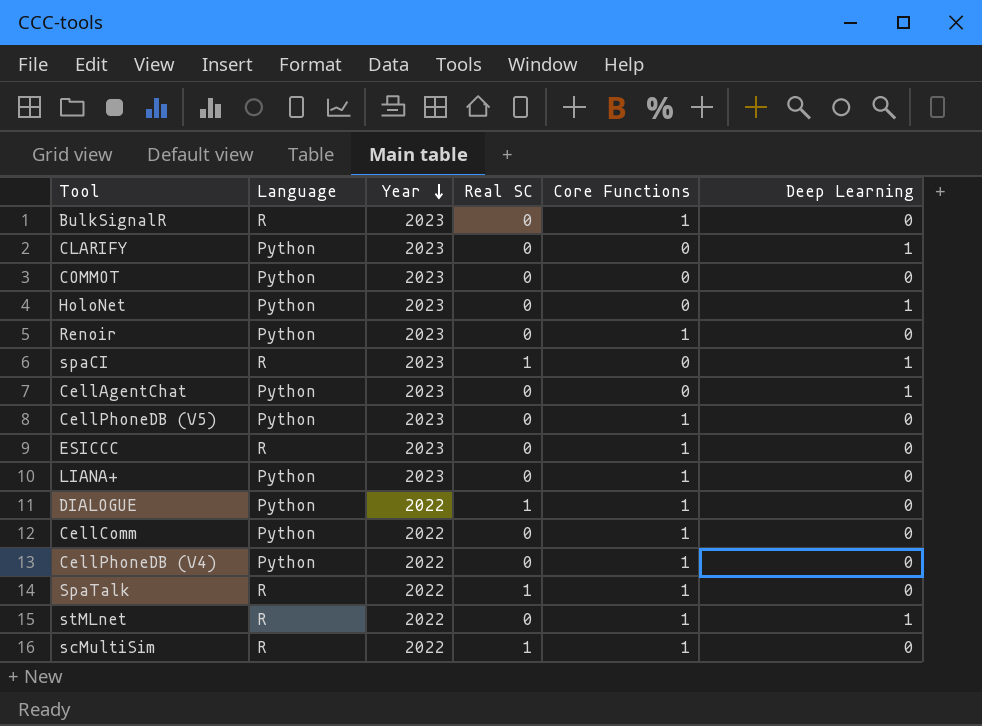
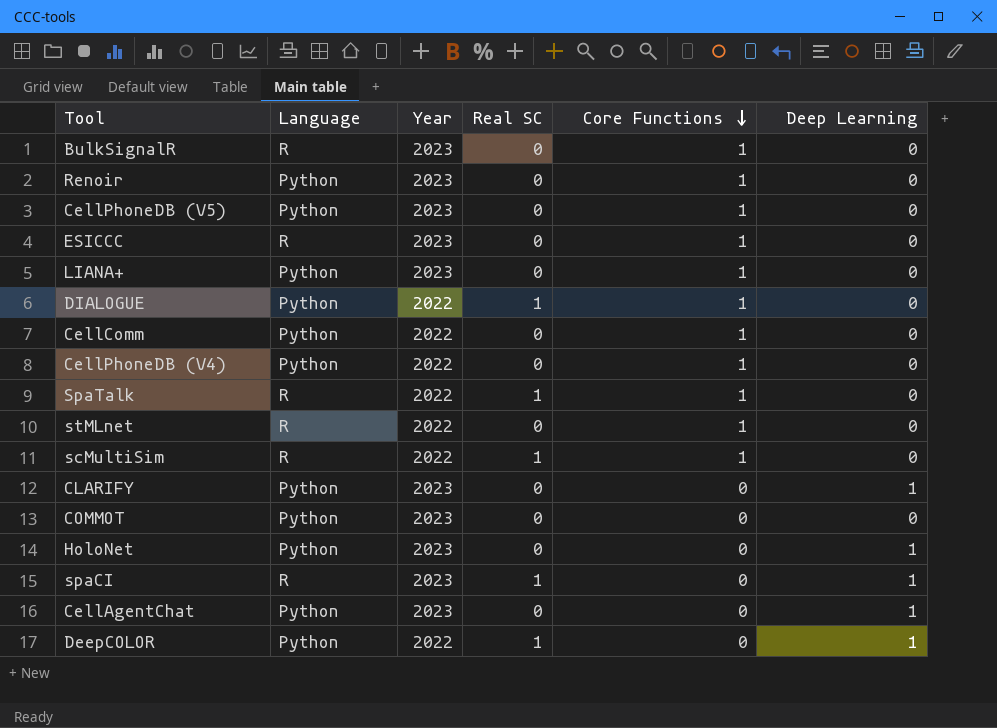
row order: Year descending -> Core Functions descending
stMLnet | Deep Learning: 1 -> 0
row DeepCOLOR: none -> Python | 2022 | 1 | 0 | 1

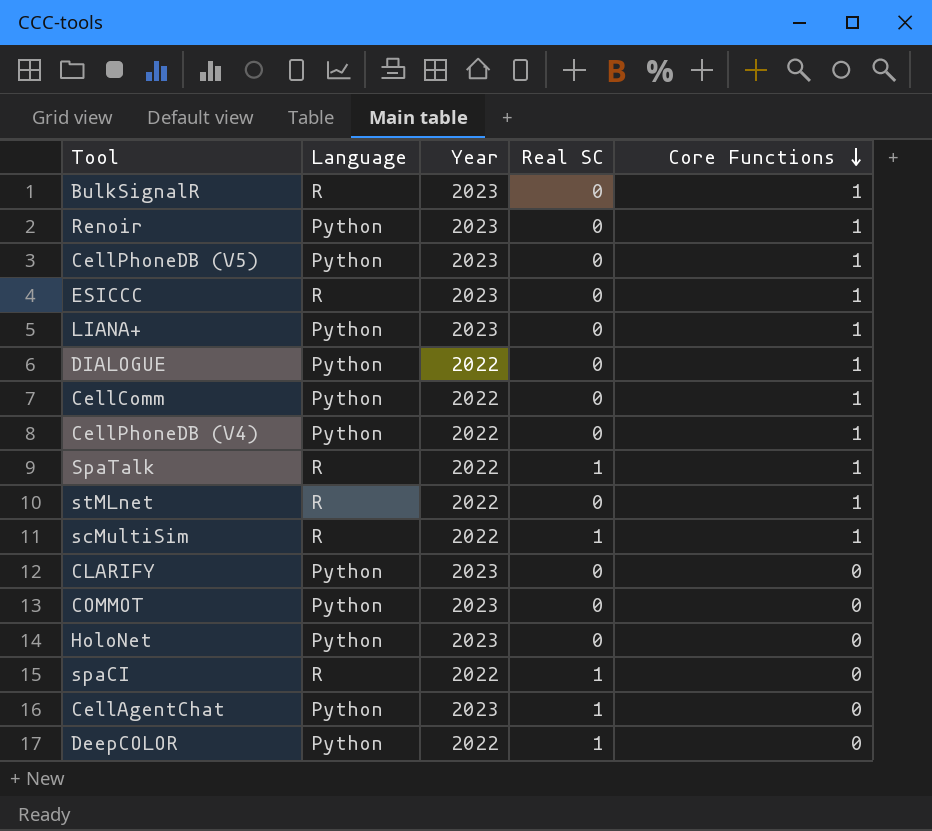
column Deep Learning | position: 6 -> none
DIALOGUE | Real SC: 1 -> 0
spaCI | Year: 2023 -> 2022
CellAgentChat | Real SC: 0 -> 1

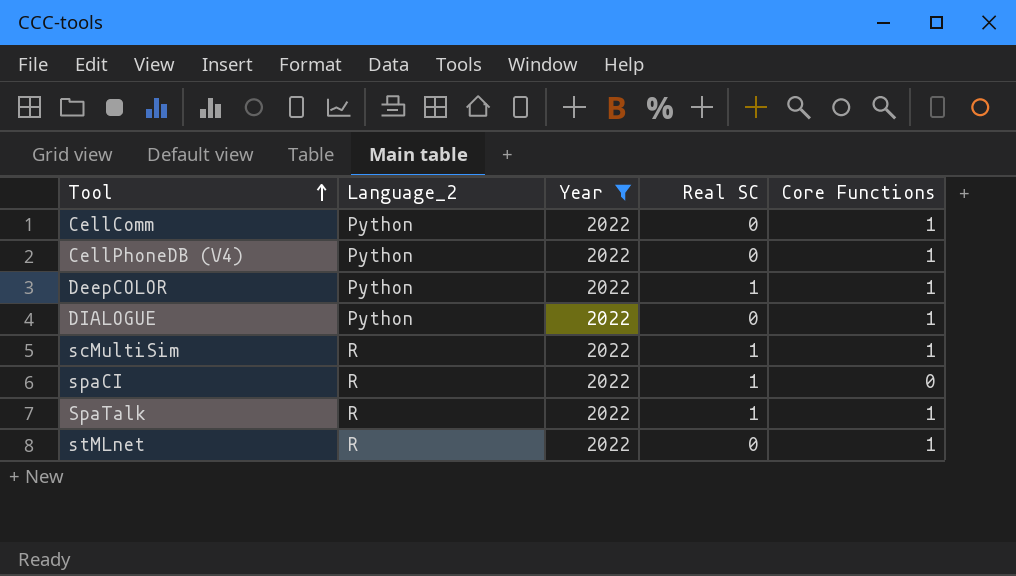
filter: none -> Year = 2022
row order: Core Functions descending -> Tool ascending
column name: Language -> Language_2
DeepCOLOR | Core Functions: 0 -> 1

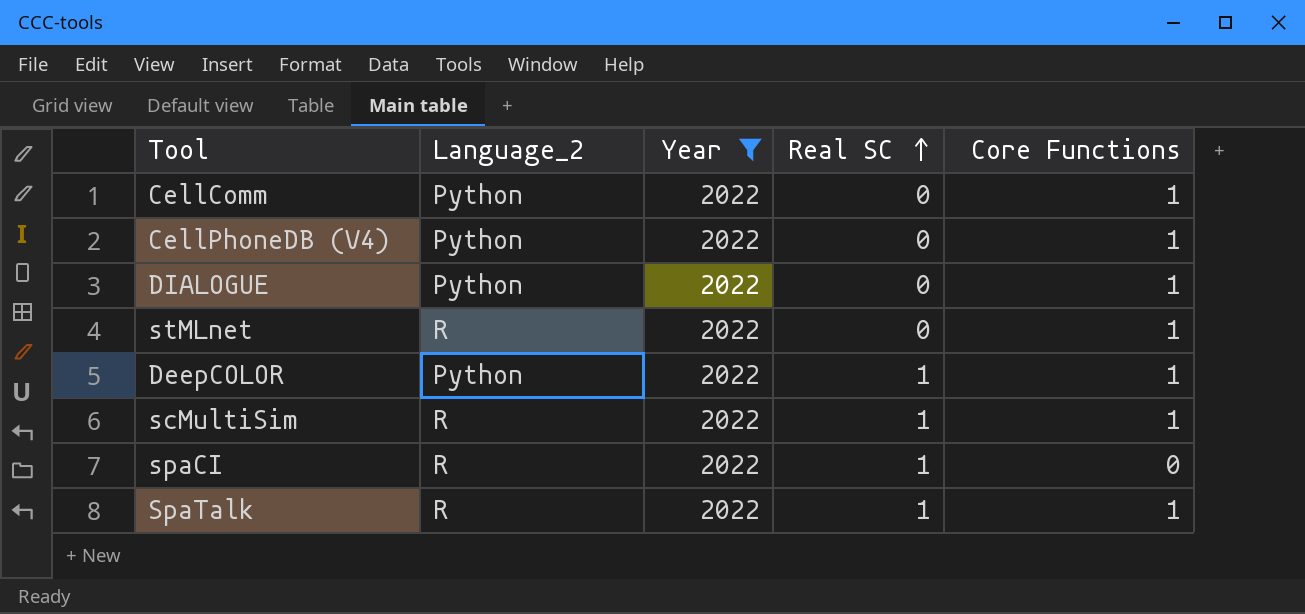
row order: Tool ascending -> Real SC ascending

